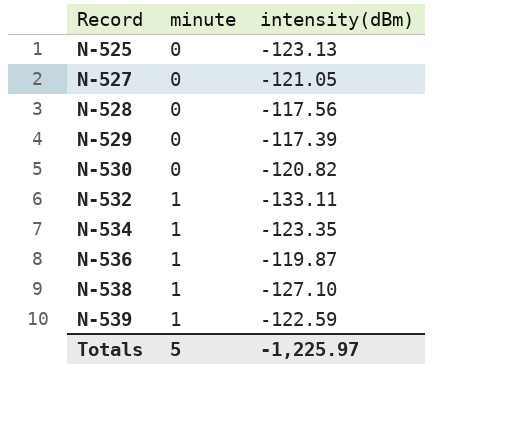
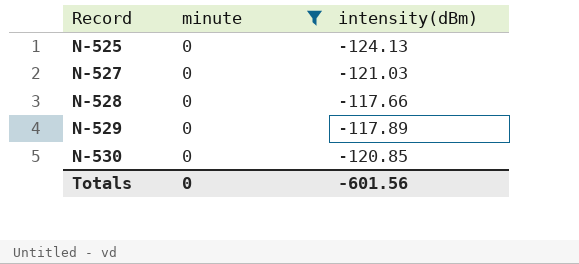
filter: none -> minute = 0
N-525 | intensity(dBm): -123.13 -> -124.13
N-527 | intensity(dBm): -121.05 -> -121.03
N-528 | intensity(dBm): -117.56 -> -117.66
N-529 | intensity(dBm): -117.39 -> -117.89
N-530 | intensity(dBm): -120.82 -> -120.85
Totals | minute: 5 -> 0
Totals | intensity(dBm): -1,225.97 -> -601.56

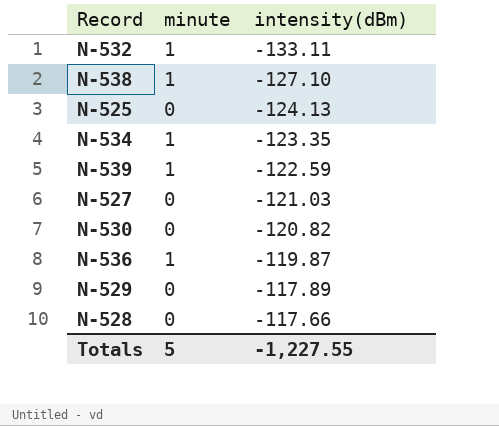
filter: minute = 0 -> none
row order: Record ascending -> intensity(dBm) ascending
N-530 | intensity(dBm): -120.85 -> -120.82
Totals | minute: 0 -> 5
Totals | intensity(dBm): -601.56 -> -1,227.55

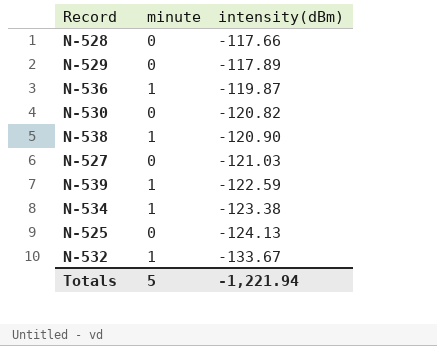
row order: intensity(dBm) ascending -> intensity(dBm) descending
N-538 | intensity(dBm): -127.10 -> -120.90
N-534 | intensity(dBm): -123.35 -> -123.38
N-532 | intensity(dBm): -133.11 -> -133.67
Totals | intensity(dBm): -1,227.55 -> -1,221.94

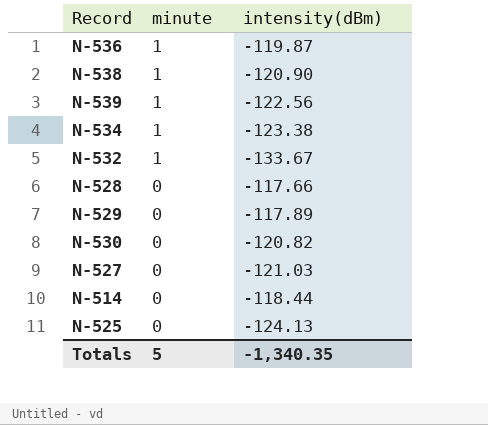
row order: intensity(dBm) descending -> minute descending
N-539 | intensity(dBm): -122.59 -> -122.56
row N-514: none -> 0 | -118.44
Totals | intensity(dBm): -1,221.94 -> -1,340.35

